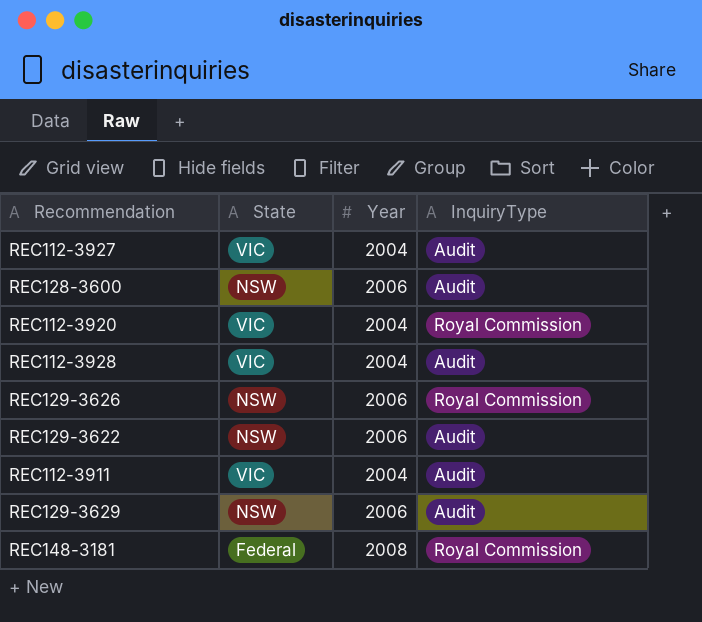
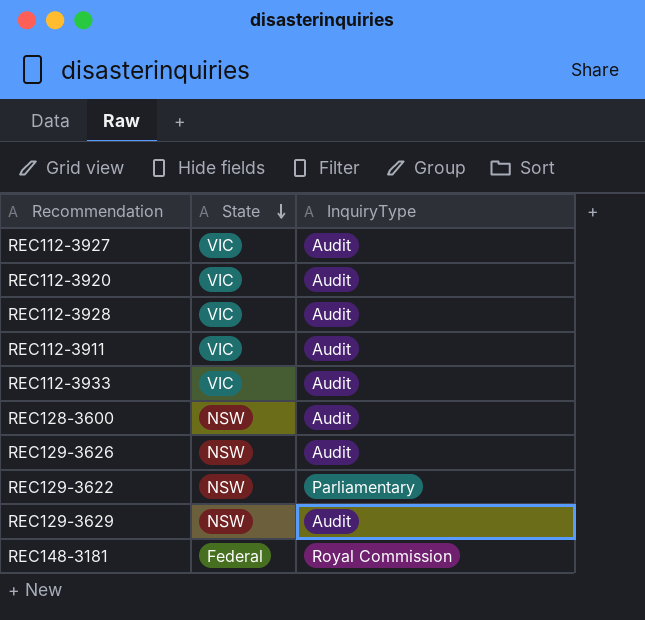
row order: none -> State descending
column Year | position: 3 -> none
REC112-3920 | InquiryType: Royal Commission -> Audit
row REC112-3933: none -> VIC | Audit
REC129-3626 | InquiryType: Royal Commission -> Audit
REC129-3622 | InquiryType: Audit -> Parliamentary

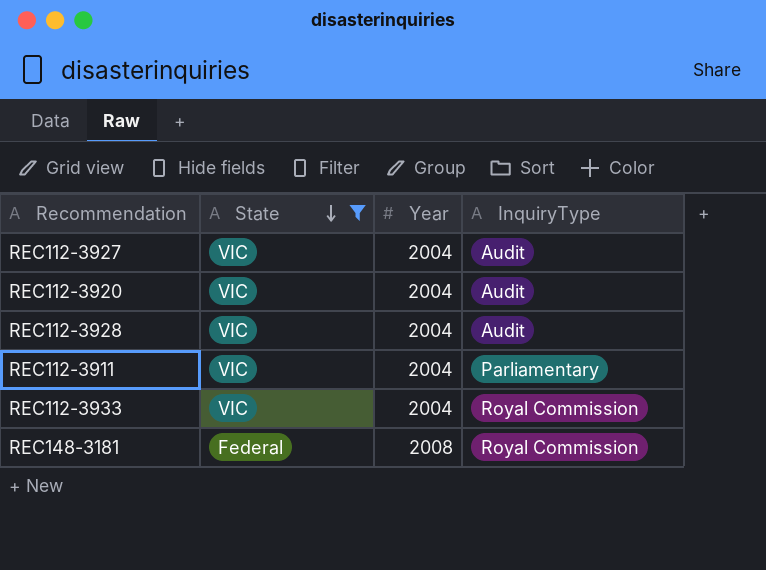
filter: none -> State != NSW
column Year | position: none -> 3
REC112-3911 | InquiryType: Audit -> Parliamentary
REC112-3933 | InquiryType: Audit -> Royal Commission

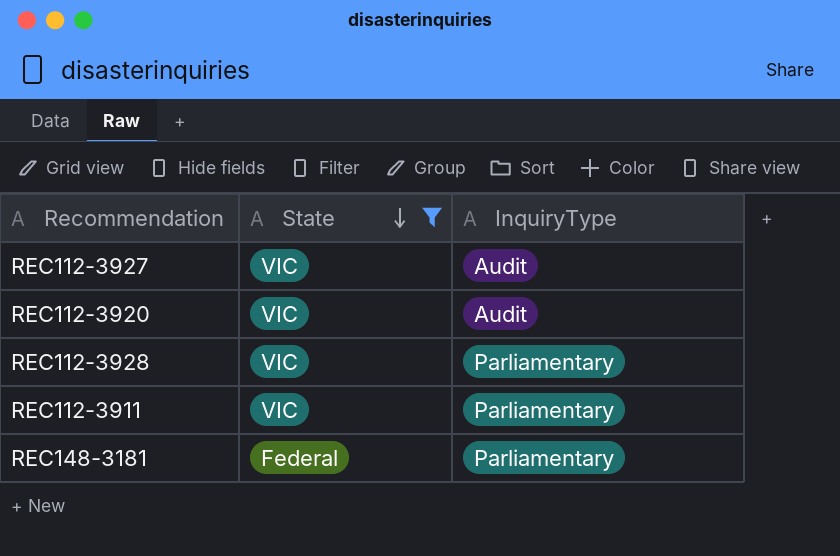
column Year | position: 3 -> none
row REC112-3933: VIC | 2004 | Royal Commission -> none
REC112-3928 | InquiryType: Audit -> Parliamentary
REC148-3181 | InquiryType: Royal Commission -> Parliamentary

